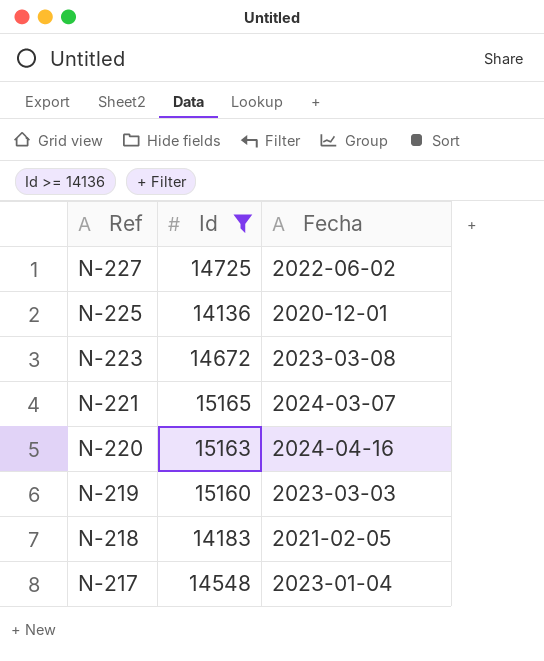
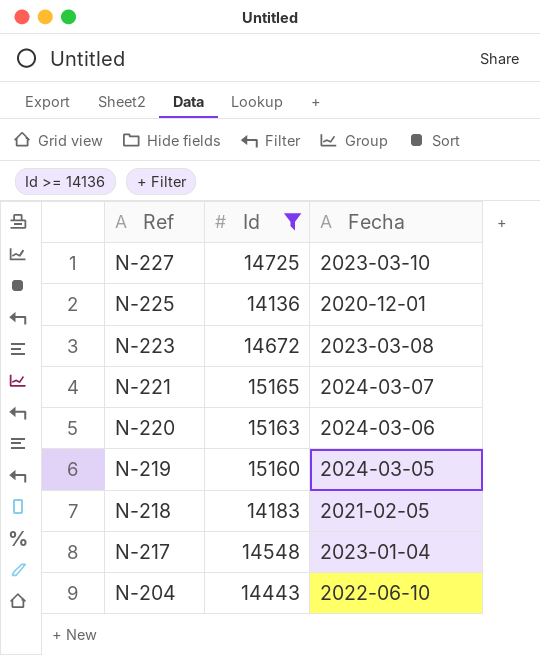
N-227 | Fecha: 2022-06-02 -> 2023-03-10
N-220 | Fecha: 2024-04-16 -> 2024-03-06
N-219 | Fecha: 2023-03-03 -> 2024-03-05
row N-204: none -> 14443 | 2022-06-10

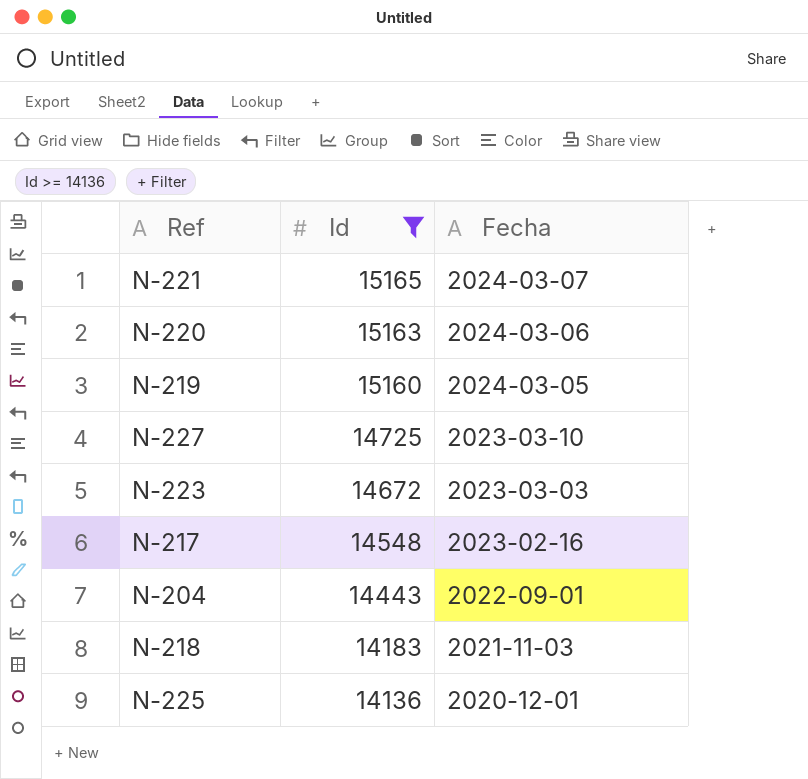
row order: Ref descending -> Id descending
N-223 | Fecha: 2023-03-08 -> 2023-03-03
N-217 | Fecha: 2023-01-04 -> 2023-02-16
N-204 | Fecha: 2022-06-10 -> 2022-09-01
N-218 | Fecha: 2021-02-05 -> 2021-11-03

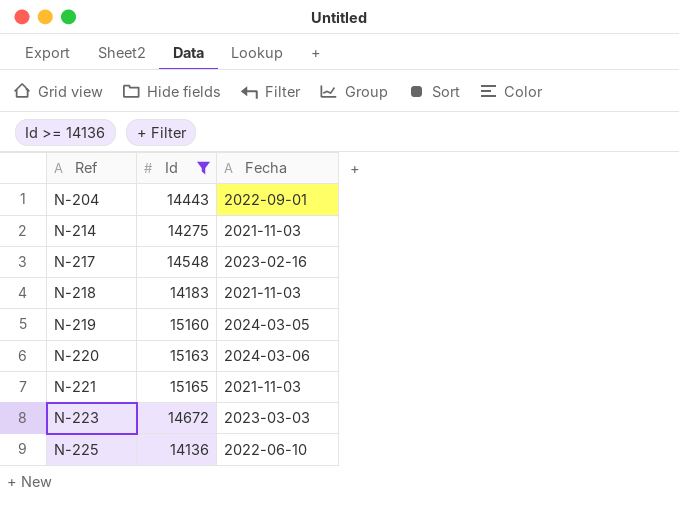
row order: Id descending -> Ref ascending
row N-227: 14725 | 2023-03-10 -> none
row N-214: none -> 14275 | 2021-11-03
N-221 | Fecha: 2024-03-07 -> 2021-11-03
N-225 | Fecha: 2020-12-01 -> 2022-06-10

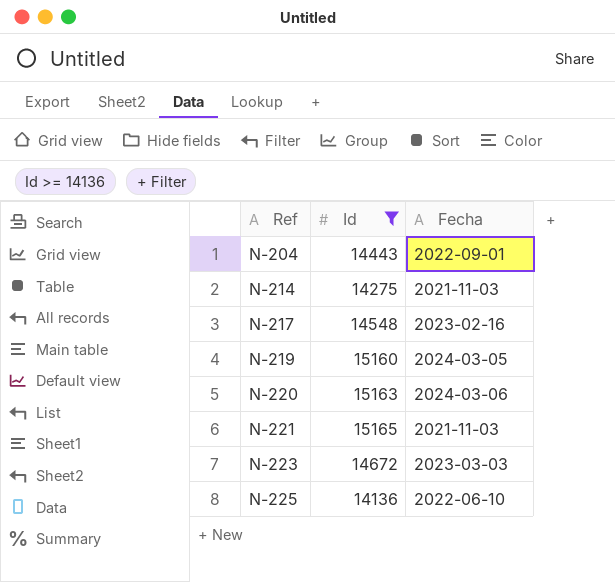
row N-218: 14183 | 2021-11-03 -> none

